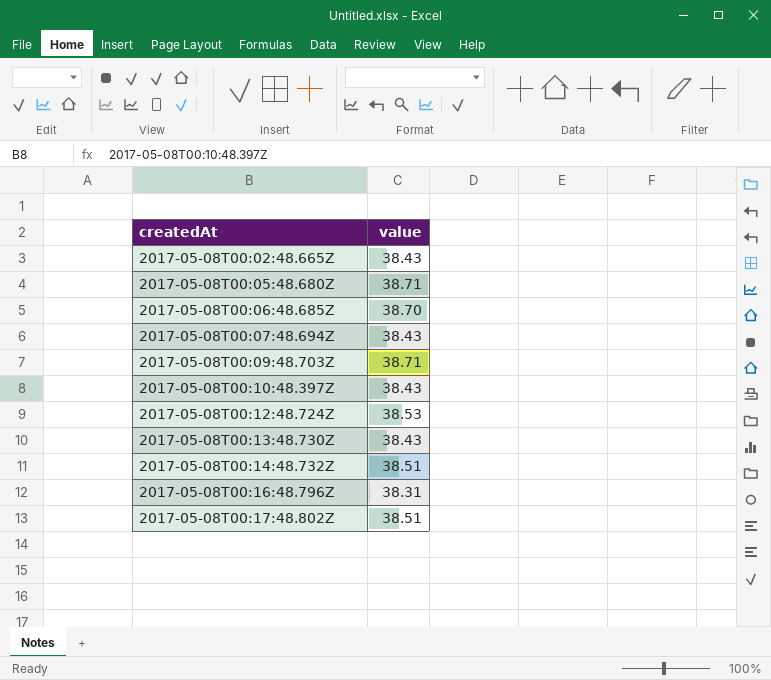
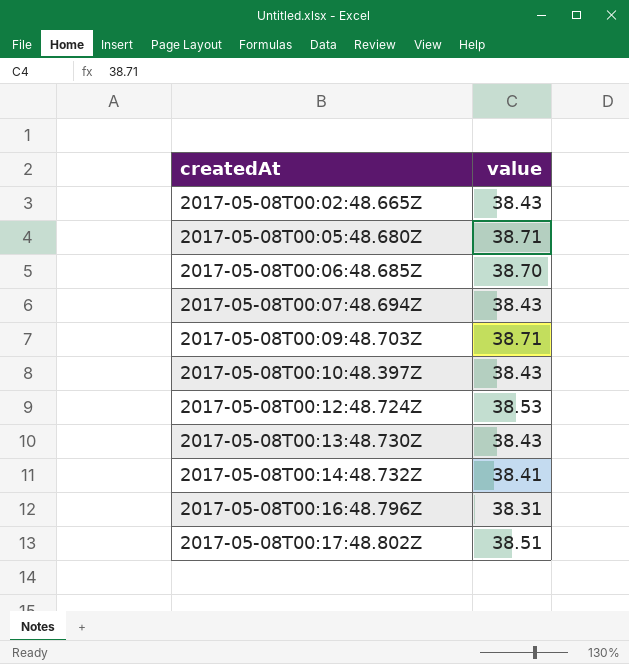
2017-05-08T00:14:48.732Z | value: 38.51 -> 38.41

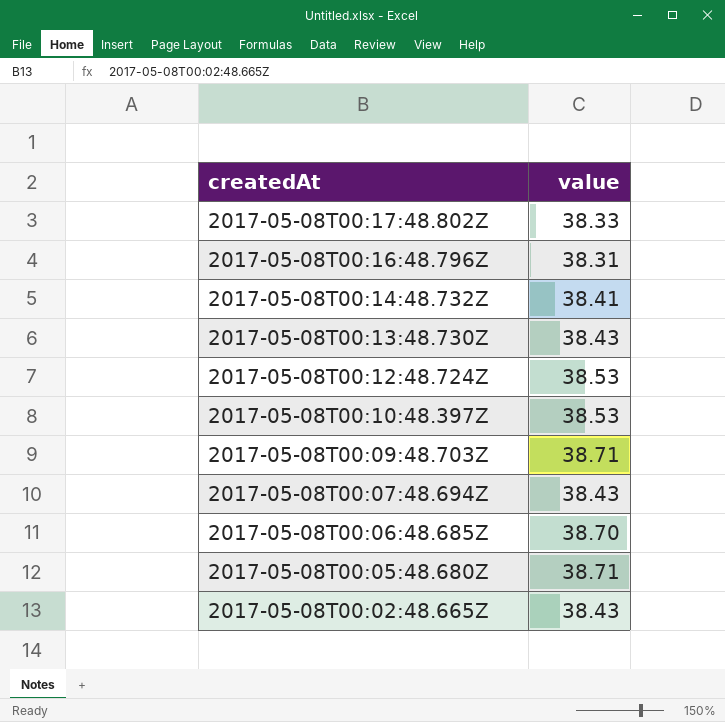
row order: createdAt ascending -> createdAt descending
2017-05-08T00:17:48.802Z | value: 38.51 -> 38.33
2017-05-08T00:10:48.397Z | value: 38.43 -> 38.53

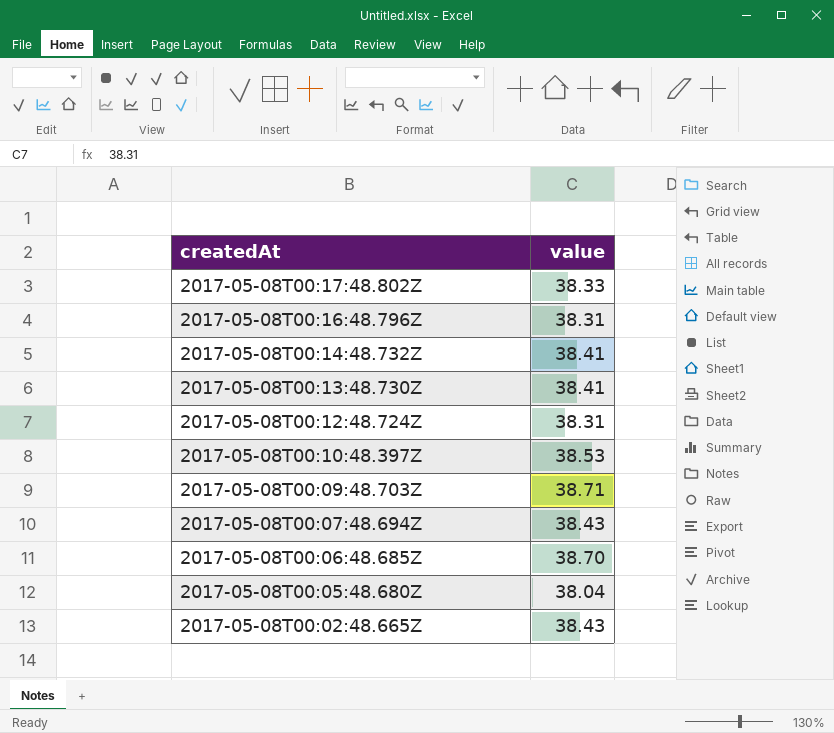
2017-05-08T00:13:48.730Z | value: 38.43 -> 38.41
2017-05-08T00:12:48.724Z | value: 38.53 -> 38.31
2017-05-08T00:05:48.680Z | value: 38.71 -> 38.04

